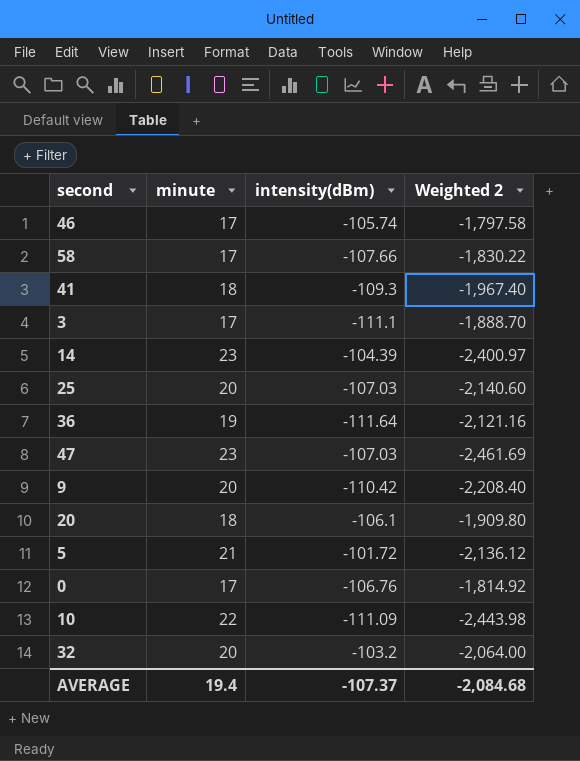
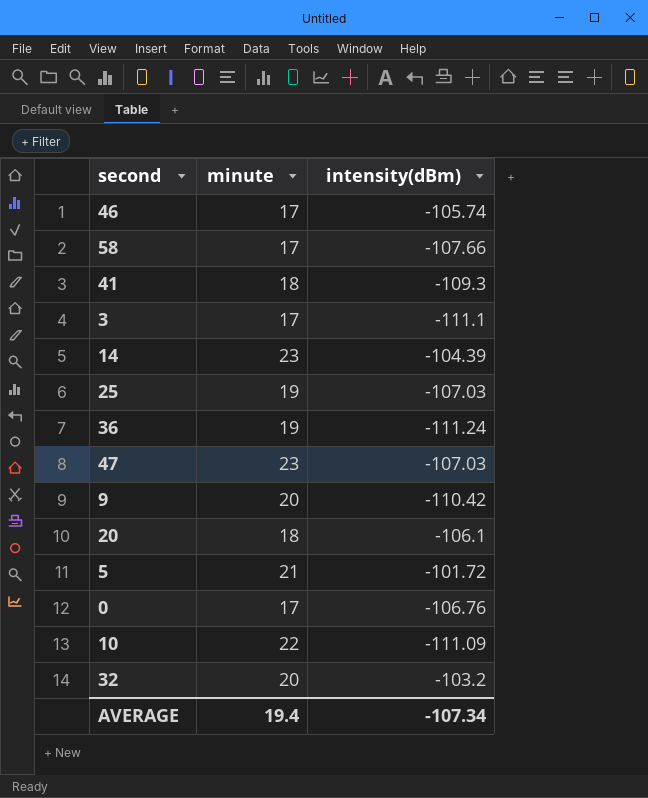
column Weighted 2 | formula: [minute] * [intensity(dBm)] -> none
25 | minute: 20 -> 19
36 | intensity(dBm): -111.64 -> -111.24
AVERAGE | intensity(dBm): -107.37 -> -107.34

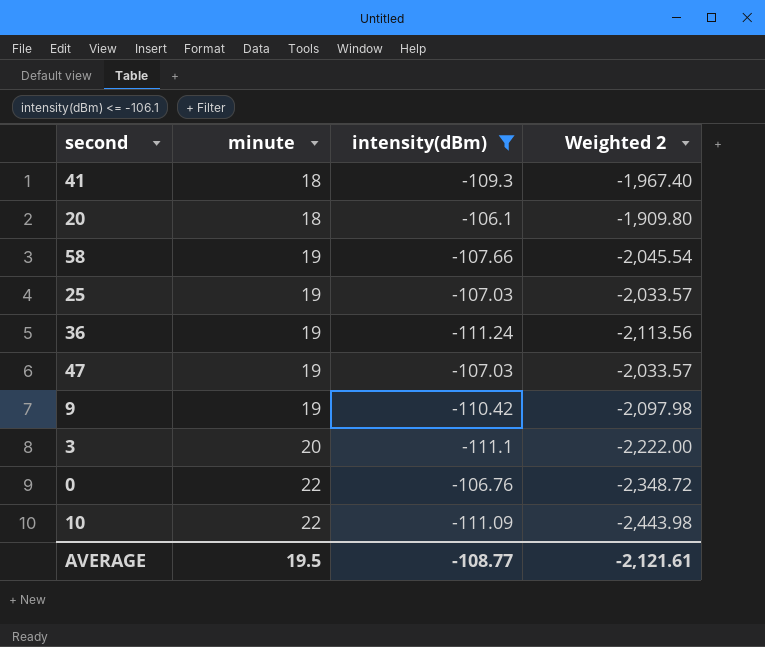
filter: none -> intensity(dBm) <= -106.1
row order: none -> minute ascending
column Weighted 2 | formula: none -> [minute] * [intensity(dBm)]
58 | minute: 17 -> 19
47 | minute: 23 -> 19
9 | minute: 20 -> 19
3 | minute: 17 -> 20
0 | minute: 17 -> 22
AVERAGE | minute: 19.4 -> 19.5
AVERAGE | intensity(dBm): -107.34 -> -108.77

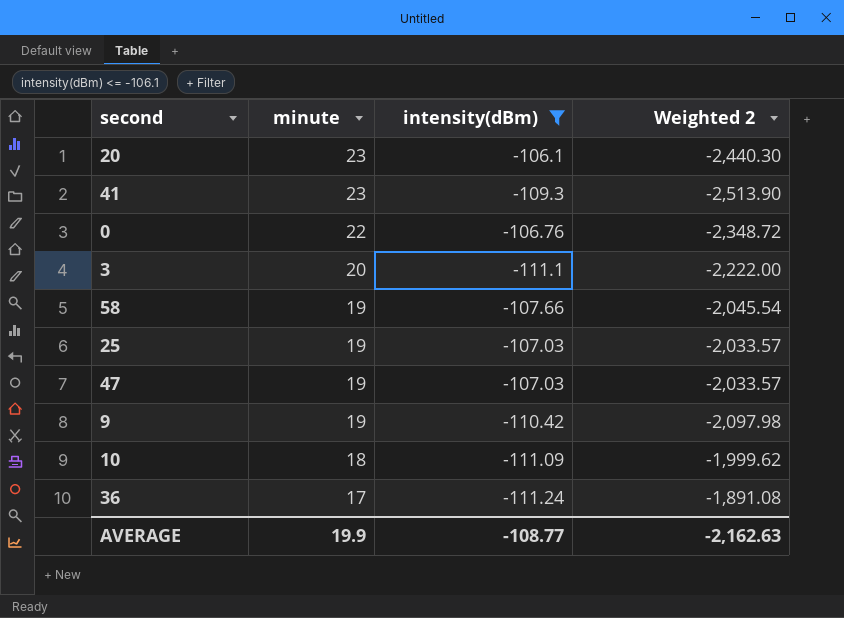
row order: minute ascending -> minute descending
20 | minute: 18 -> 23
20 | Weighted 2: -1,909.80 -> -2,440.30
41 | minute: 18 -> 23
41 | Weighted 2: -1,967.40 -> -2,513.90
10 | minute: 22 -> 18
10 | Weighted 2: -2,443.98 -> -1,999.62
36 | minute: 19 -> 17
36 | Weighted 2: -2,113.56 -> -1,891.08
AVERAGE | minute: 19.5 -> 19.9
AVERAGE | Weighted 2: -2,121.61 -> -2,162.63

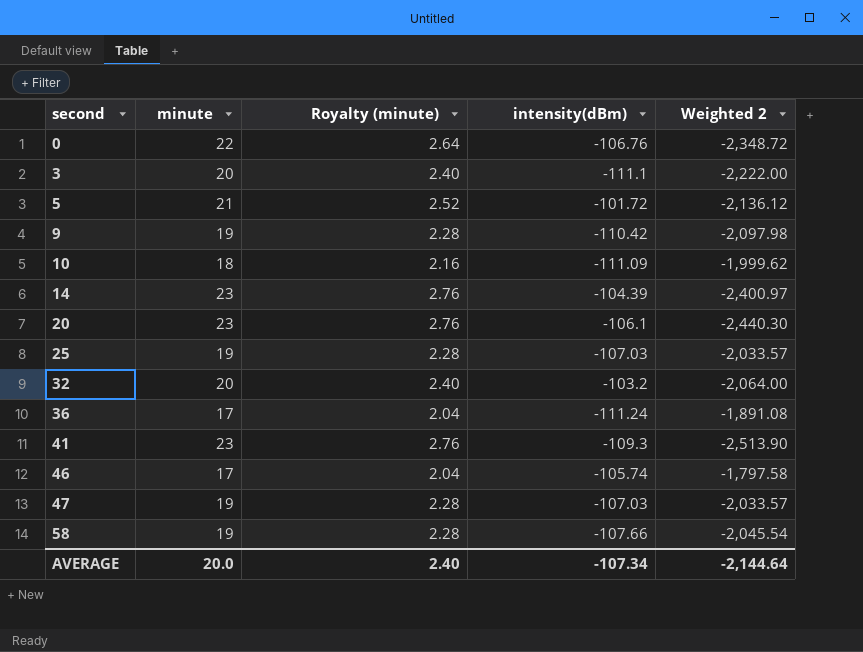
filter: intensity(dBm) <= -106.1 -> none
row order: minute descending -> second ascending
column Royalty (minute) | formula: none -> [minute] * 0.12
AVERAGE | minute: 19.9 -> 20.0
AVERAGE | intensity(dBm): -108.77 -> -107.34
AVERAGE | Weighted 2: -2,162.63 -> -2,144.64

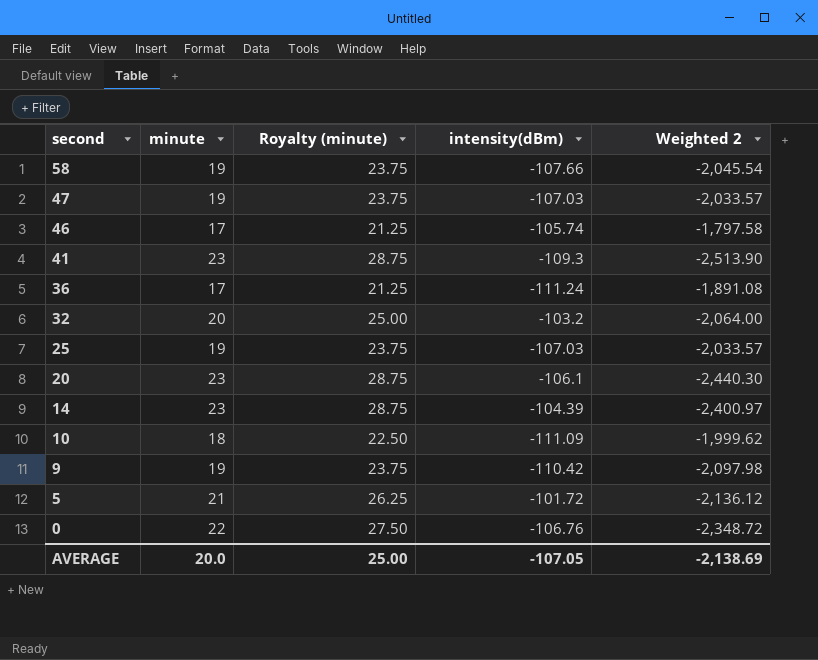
row order: second ascending -> second descending
column Royalty (minute) | formula: [minute] * 0.12 -> [minute] * 1.25
row 3: 20 | 2.40 | -111.1 | -2,222.00 -> none
AVERAGE | Royalty (minute): 2.40 -> 25.00
AVERAGE | intensity(dBm): -107.34 -> -107.05
AVERAGE | Weighted 2: -2,144.64 -> -2,138.69

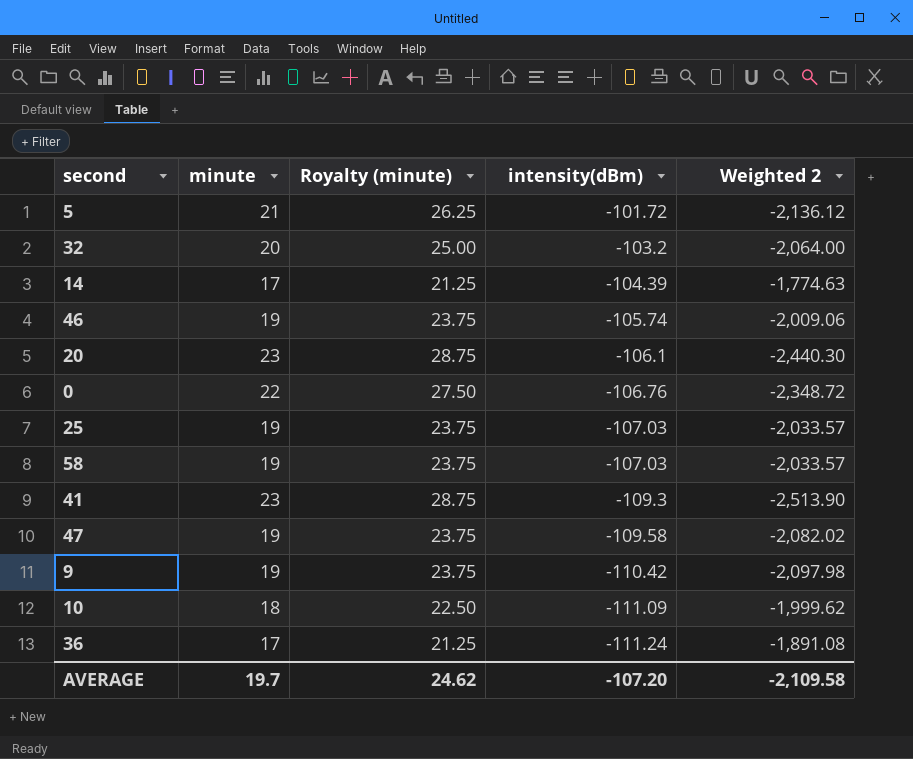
row order: second descending -> intensity(dBm) descending
14 | minute: 23 -> 17
14 | Royalty (minute): 28.75 -> 21.25
14 | Weighted 2: -2,400.97 -> -1,774.63
46 | minute: 17 -> 19
46 | Royalty (minute): 21.25 -> 23.75
46 | Weighted 2: -1,797.58 -> -2,009.06
58 | intensity(dBm): -107.66 -> -107.03
58 | Weighted 2: -2,045.54 -> -2,033.57
47 | intensity(dBm): -107.03 -> -109.58
47 | Weighted 2: -2,033.57 -> -2,082.02
AVERAGE | minute: 20.0 -> 19.7
AVERAGE | Royalty (minute): 25.00 -> 24.62
AVERAGE | intensity(dBm): -107.05 -> -107.20
AVERAGE | Weighted 2: -2,138.69 -> -2,109.58

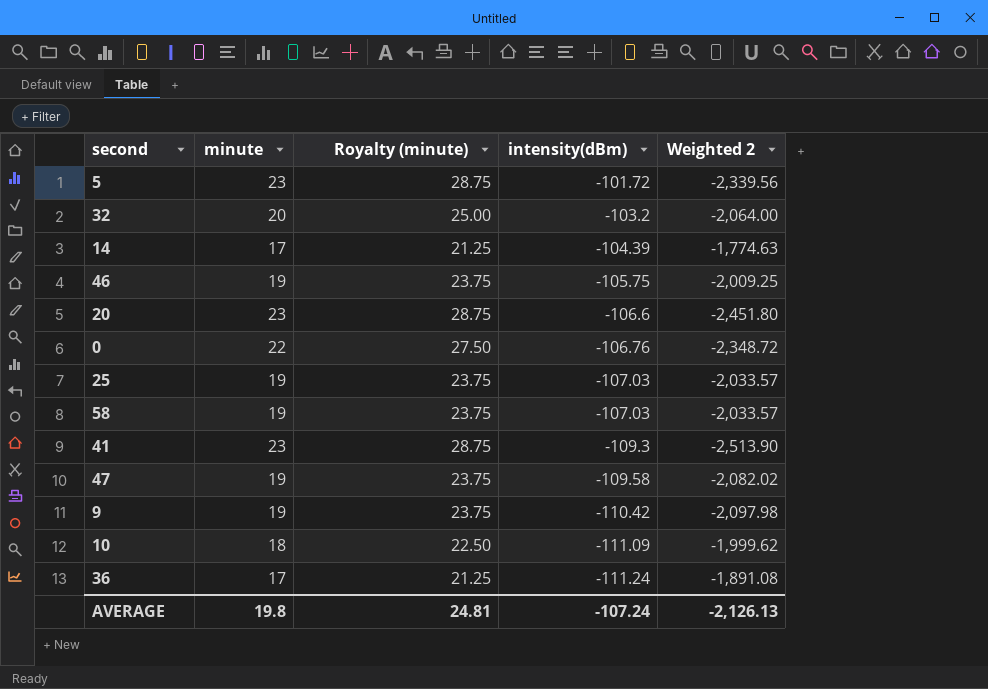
5 | minute: 21 -> 23
5 | Royalty (minute): 26.25 -> 28.75
5 | Weighted 2: -2,136.12 -> -2,339.56
46 | intensity(dBm): -105.74 -> -105.75
46 | Weighted 2: -2,009.06 -> -2,009.25
20 | intensity(dBm): -106.1 -> -106.6
20 | Weighted 2: -2,440.30 -> -2,451.80
AVERAGE | minute: 19.7 -> 19.8
AVERAGE | Royalty (minute): 24.62 -> 24.81
AVERAGE | intensity(dBm): -107.20 -> -107.24
AVERAGE | Weighted 2: -2,109.58 -> -2,126.13

